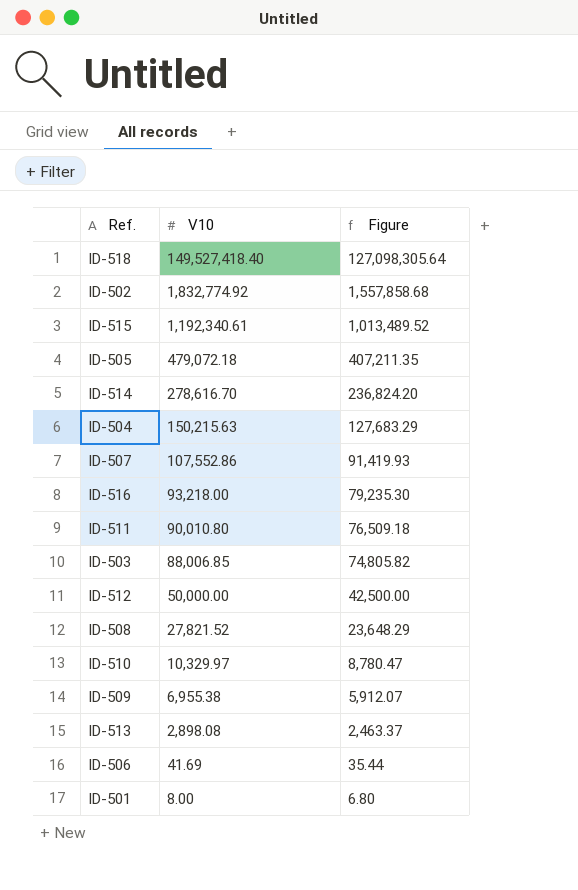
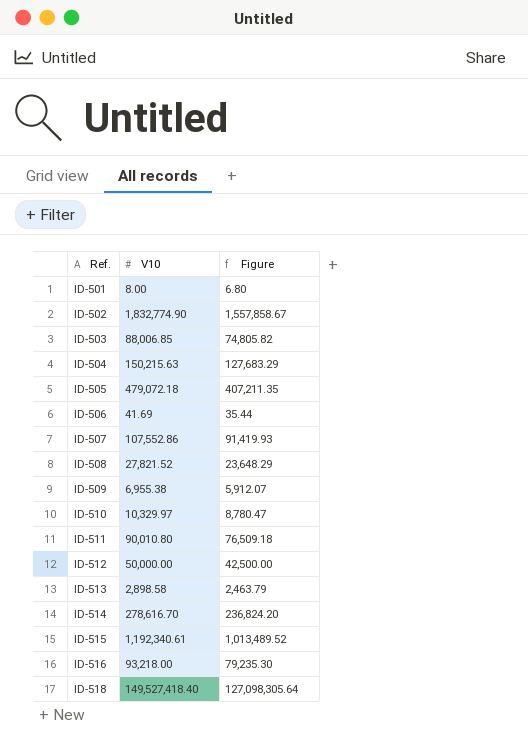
row order: V10 descending -> Ref. ascending
ID-502 | V10: 1,832,774.92 -> 1,832,774.90
ID-502 | Figure: 1,557,858.68 -> 1,557,858.67
ID-513 | V10: 2,898.08 -> 2,898.58
ID-513 | Figure: 2,463.37 -> 2,463.79

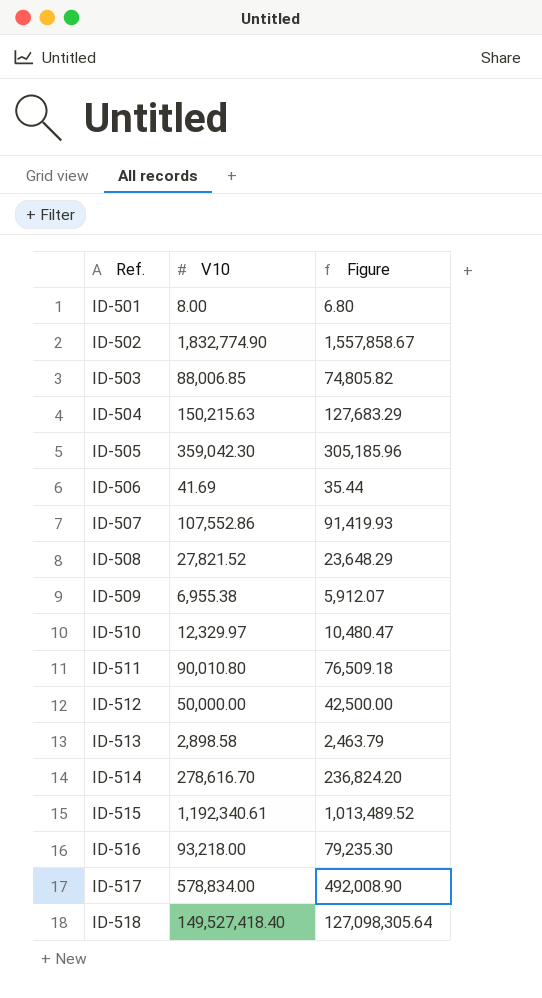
ID-505 | V10: 479,072.18 -> 359,042.30
ID-505 | Figure: 407,211.35 -> 305,185.96
ID-510 | V10: 10,329.97 -> 12,329.97
ID-510 | Figure: 8,780.47 -> 10,480.47
row ID-517: none -> 578,834.00 | 492,008.90

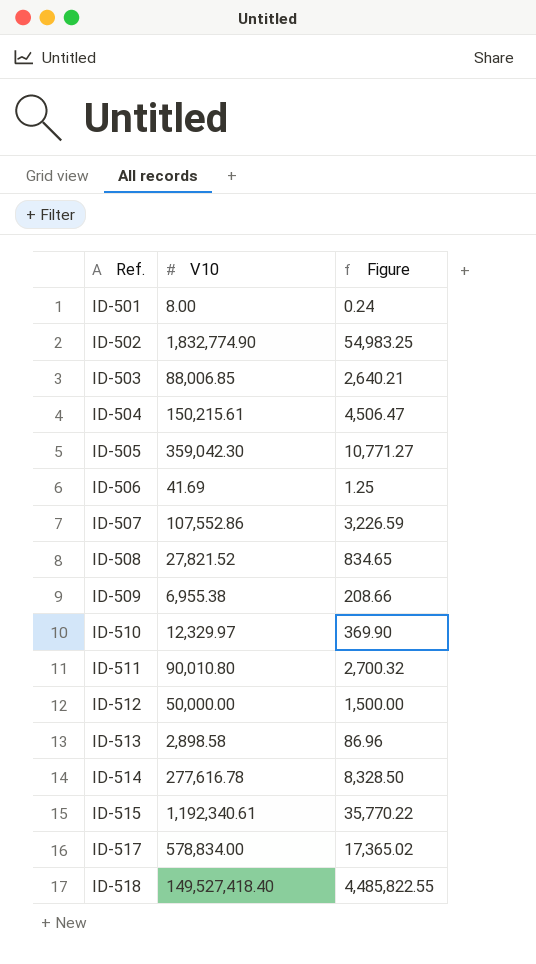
column Figure | formula: [V10] * 0.85 -> [V10] * 0.03
row ID-516: 93,218.00 | 79,235.30 -> none
ID-504 | V10: 150,215.63 -> 150,215.61
ID-514 | V10: 278,616.70 -> 277,616.78

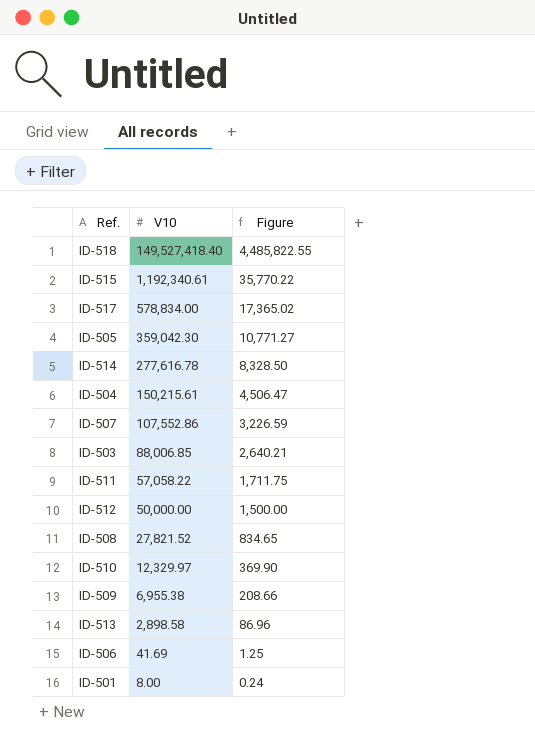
row order: Ref. ascending -> V10 descending
row ID-502: 1,832,774.90 | 54,983.25 -> none
ID-511 | V10: 90,010.80 -> 57,058.22
ID-511 | Figure: 2,700.32 -> 1,711.75

